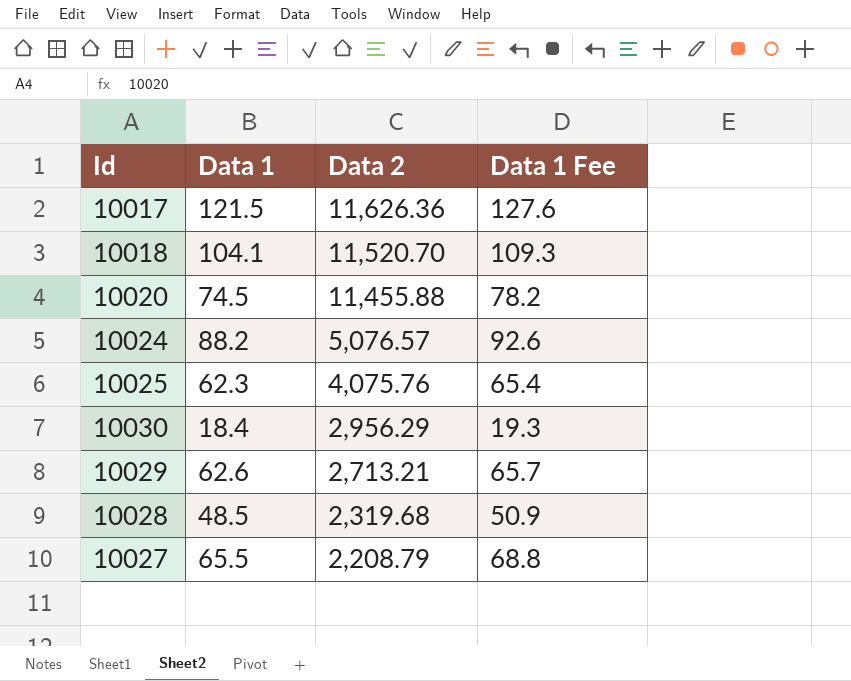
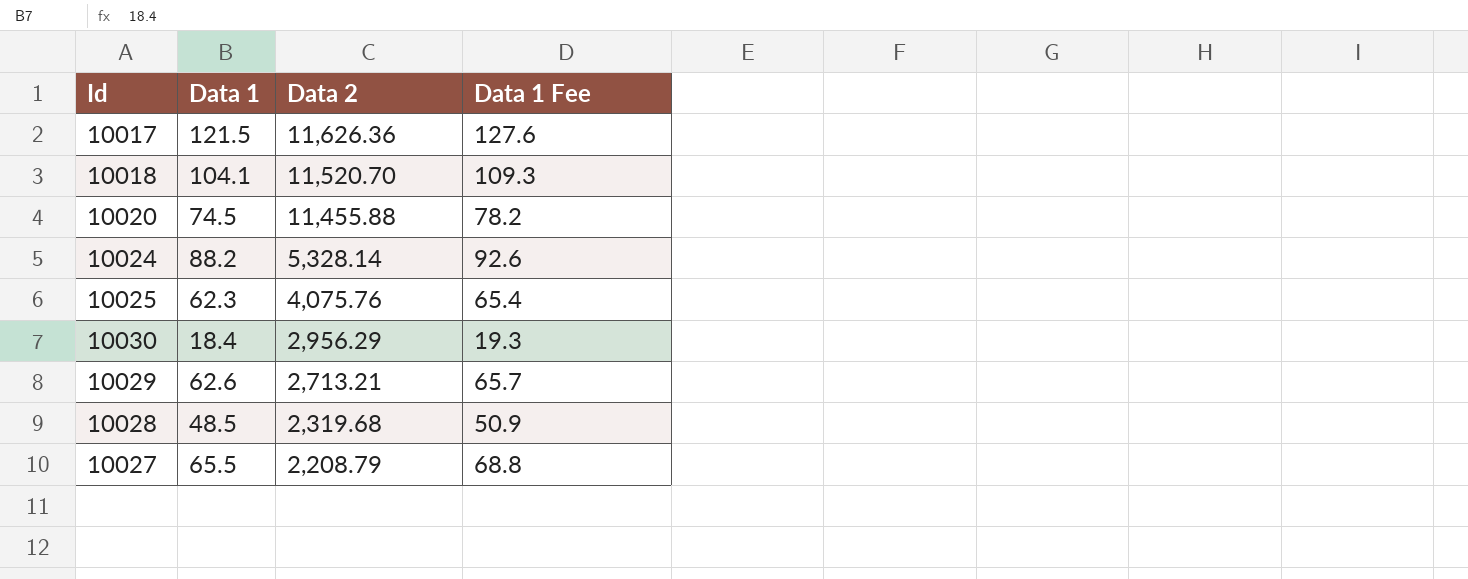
10024 | Data 2: 5,076.57 -> 5,328.14

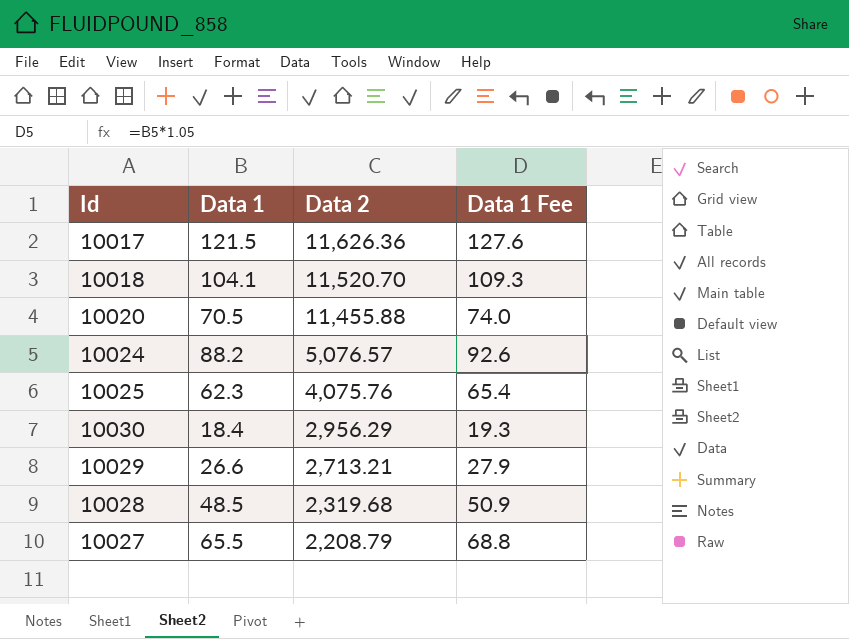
10020 | Data 1: 74.5 -> 70.5
10020 | Data 1 Fee: 78.2 -> 74.0
10024 | Data 2: 5,328.14 -> 5,076.57
10029 | Data 1: 62.6 -> 26.6
10029 | Data 1 Fee: 65.7 -> 27.9

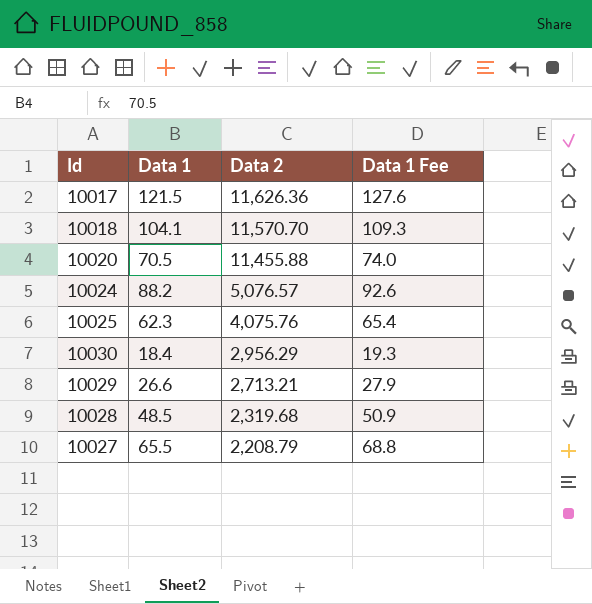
10018 | Data 2: 11,520.70 -> 11,570.70

